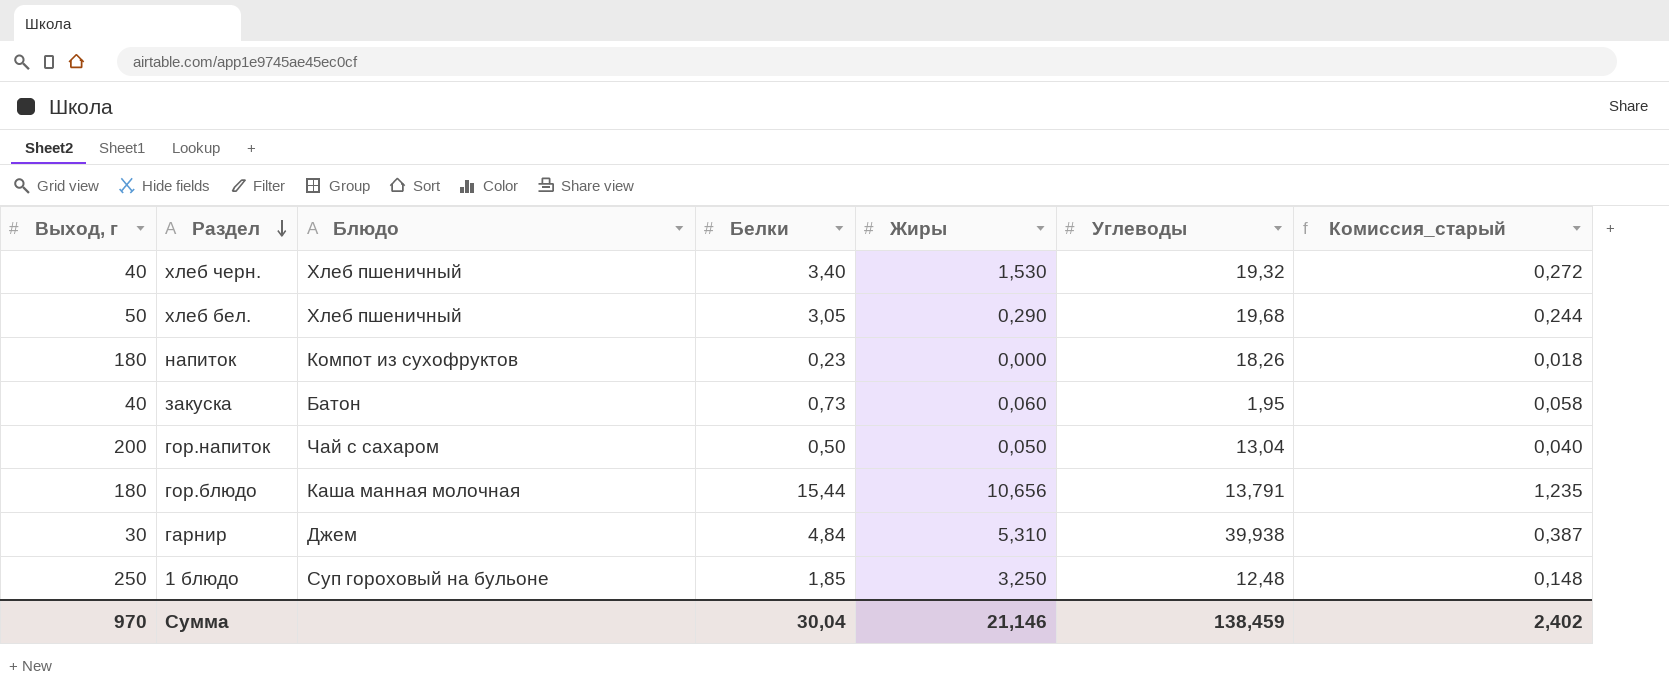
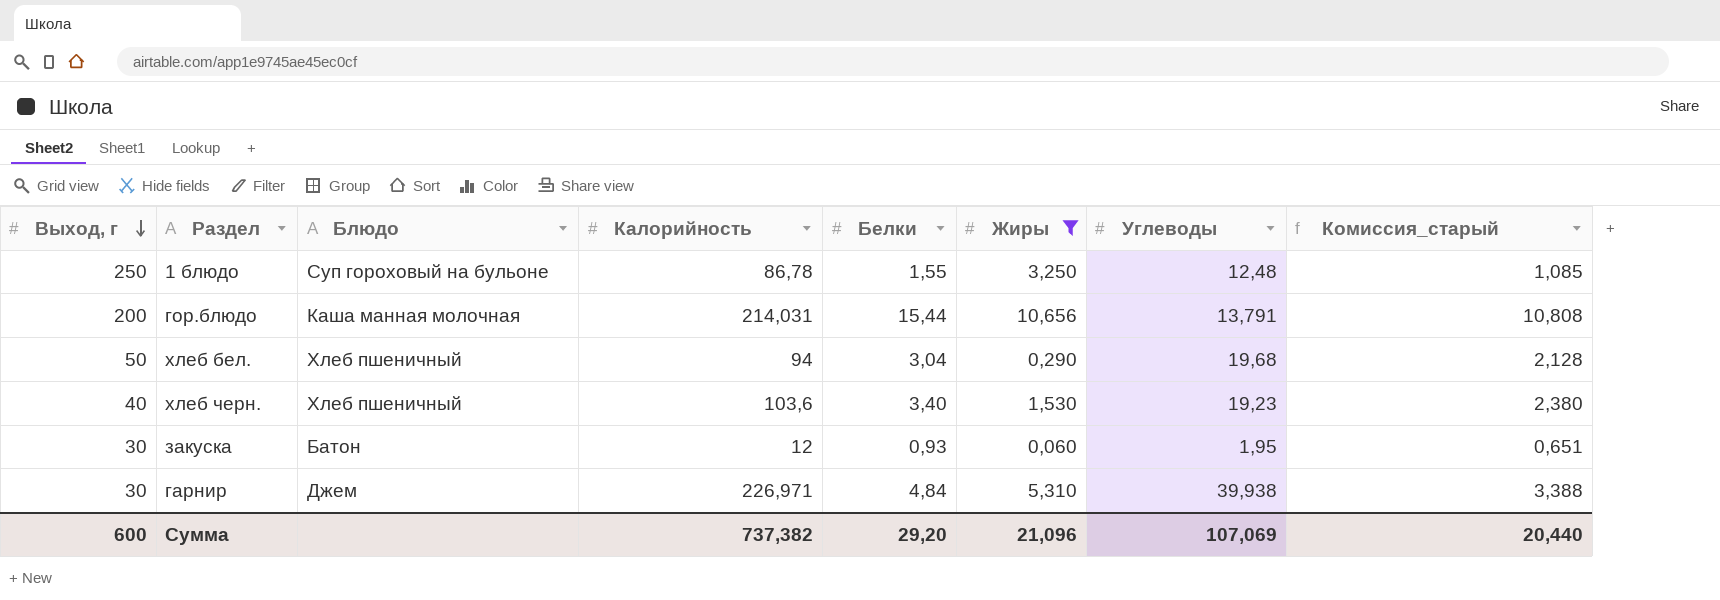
filter: none -> Жиры >= 0,060
row order: Раздел descending -> Выход, г descending
column Калорийность | position: none -> 4
column Комиссия_старый | formula: [Белки] * 0,08 -> [Белки] * 0,7
1 блюдо | Белки: 1,85 -> 1,55
гор.блюдо | Выход, г: 180 -> 200
хлеб бел. | Белки: 3,05 -> 3,04
хлеб черн. | Углеводы: 19,32 -> 19,23
закуска | Выход, г: 40 -> 30
закуска | Белки: 0,73 -> 0,93
Сумма | Выход, г: 970 -> 600
Сумма | Белки: 30,04 -> 29,20
Сумма | Жиры: 21,146 -> 21,096
Сумма | Углеводы: 138,459 -> 107,069
Сумма | Комиссия_старый: 2,402 -> 20,440

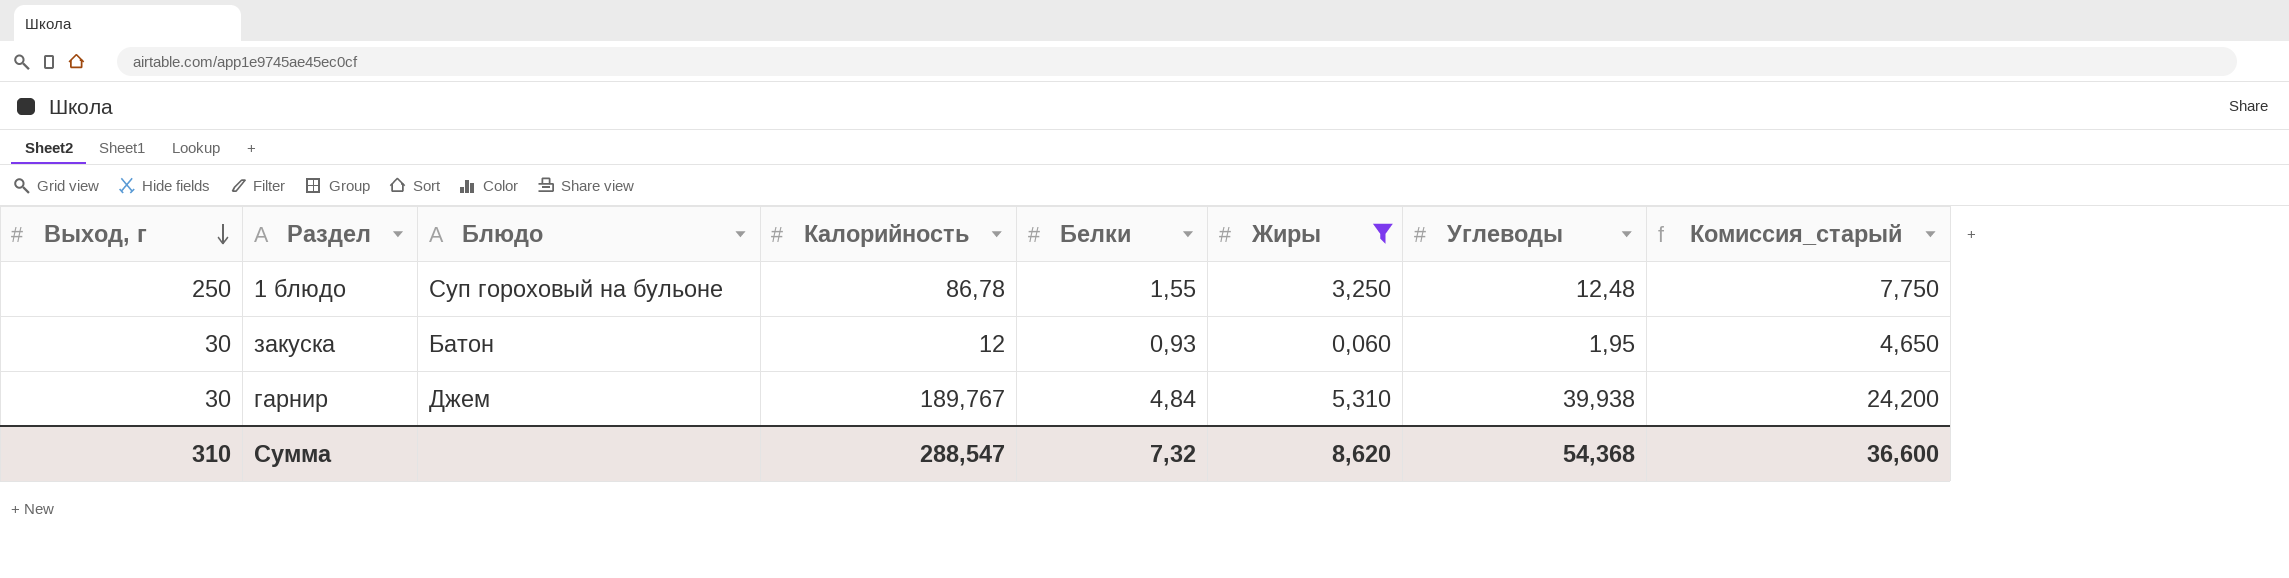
column Комиссия_старый | formula: [Белки] * 0,7 -> [Белки] * 5
row гор.блюдо: 200 | Каша манная молочная | 214,031 | 15,44 | 10,656 | 13,791 | 10,808 -> none
row хлеб бел.: 50 | Хлеб пшеничный | 94 | 3,04 | 0,290 | 19,68 | 2,128 -> none
row хлеб черн.: 40 | Хлеб пшеничный | 103,6 | 3,40 | 1,530 | 19,23 | 2,380 -> none
гарнир | Калорийность: 226,971 -> 189,767
Сумма | Выход, г: 600 -> 310
Сумма | Калорийность: 737,382 -> 288,547
Сумма | Белки: 29,20 -> 7,32
Сумма | Жиры: 21,096 -> 8,620
Сумма | Углеводы: 107,069 -> 54,368
Сумма | Комиссия_старый: 20,440 -> 36,600

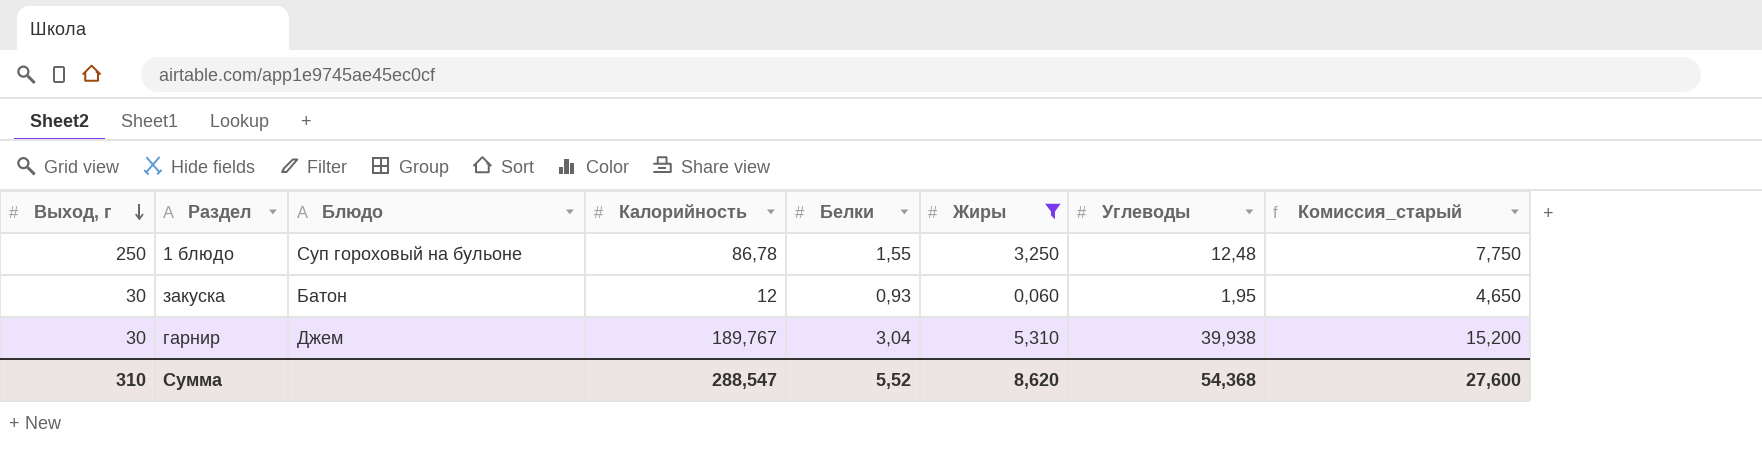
гарнир | Белки: 4,84 -> 3,04
гарнир | Комиссия_старый: 24,200 -> 15,200
Сумма | Белки: 7,32 -> 5,52
Сумма | Комиссия_старый: 36,600 -> 27,600

